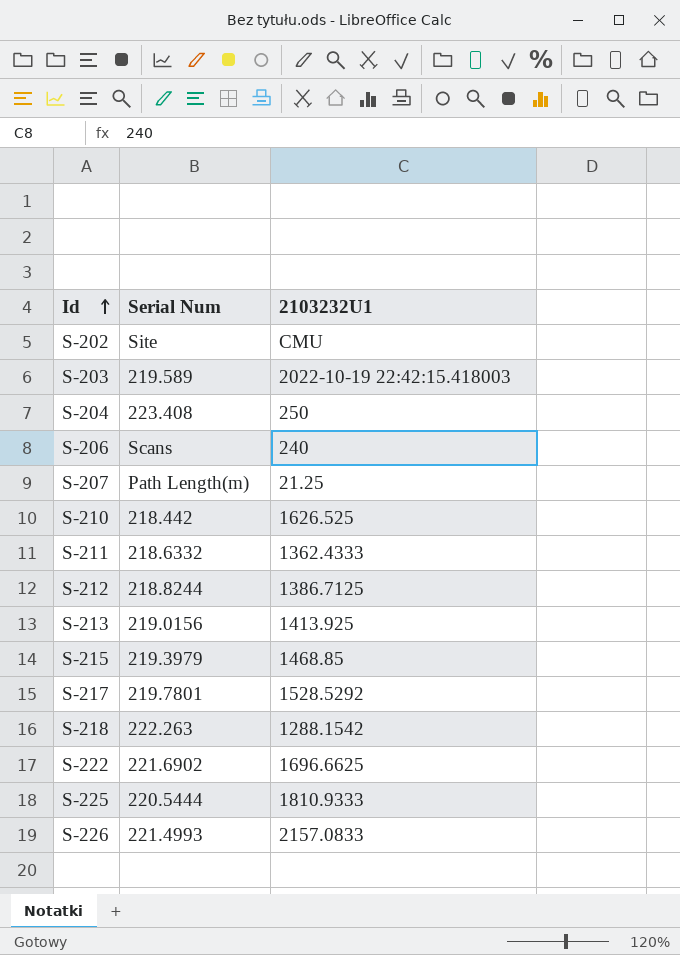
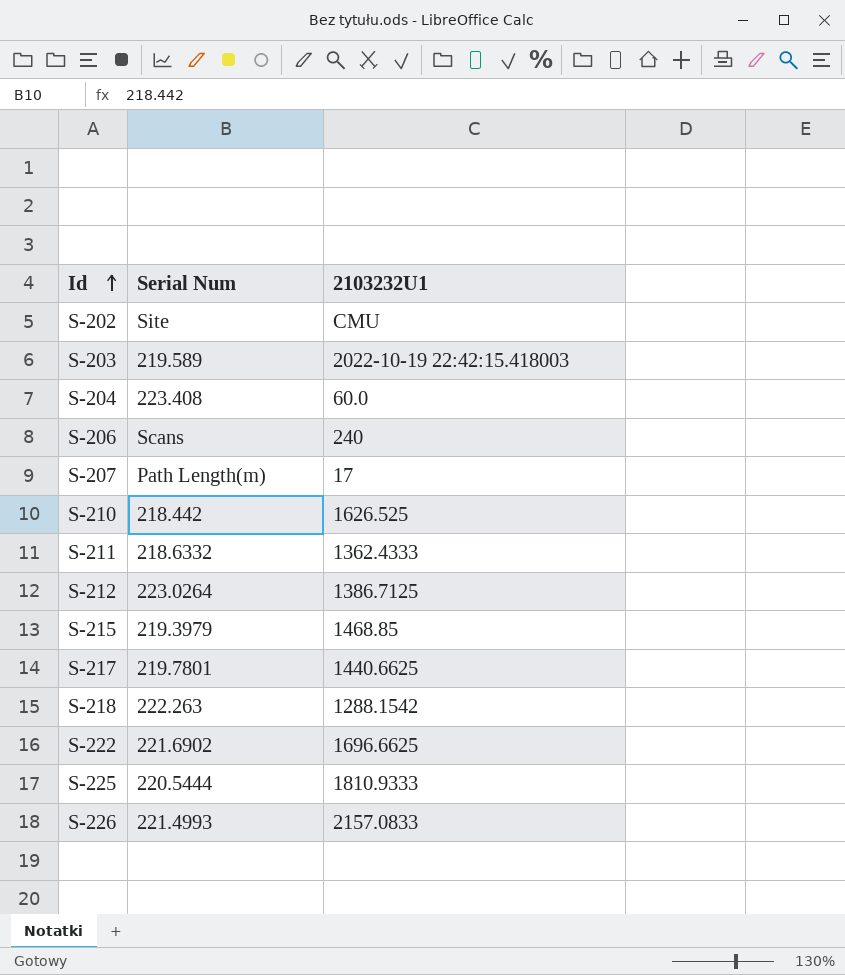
row S-213: 219.0156 | 1413.925 -> none
S-204 | 2103232U1: 250 -> 60.0
S-207 | 2103232U1: 21.25 -> 17
S-212 | Serial Num: 218.8244 -> 223.0264
S-217 | 2103232U1: 1528.5292 -> 1440.6625

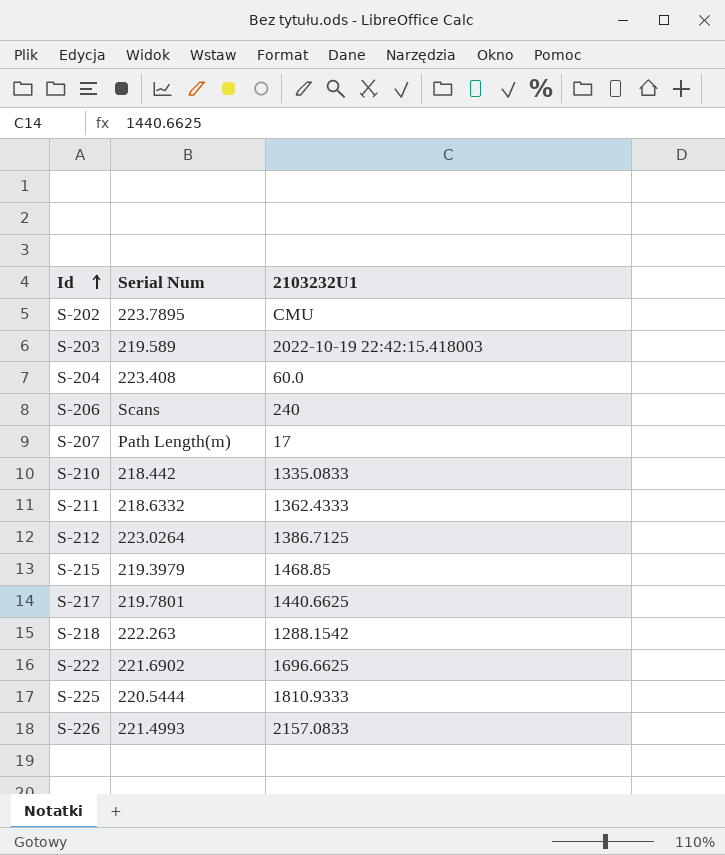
S-202 | Serial Num: Site -> 223.7895
S-210 | 2103232U1: 1626.525 -> 1335.0833

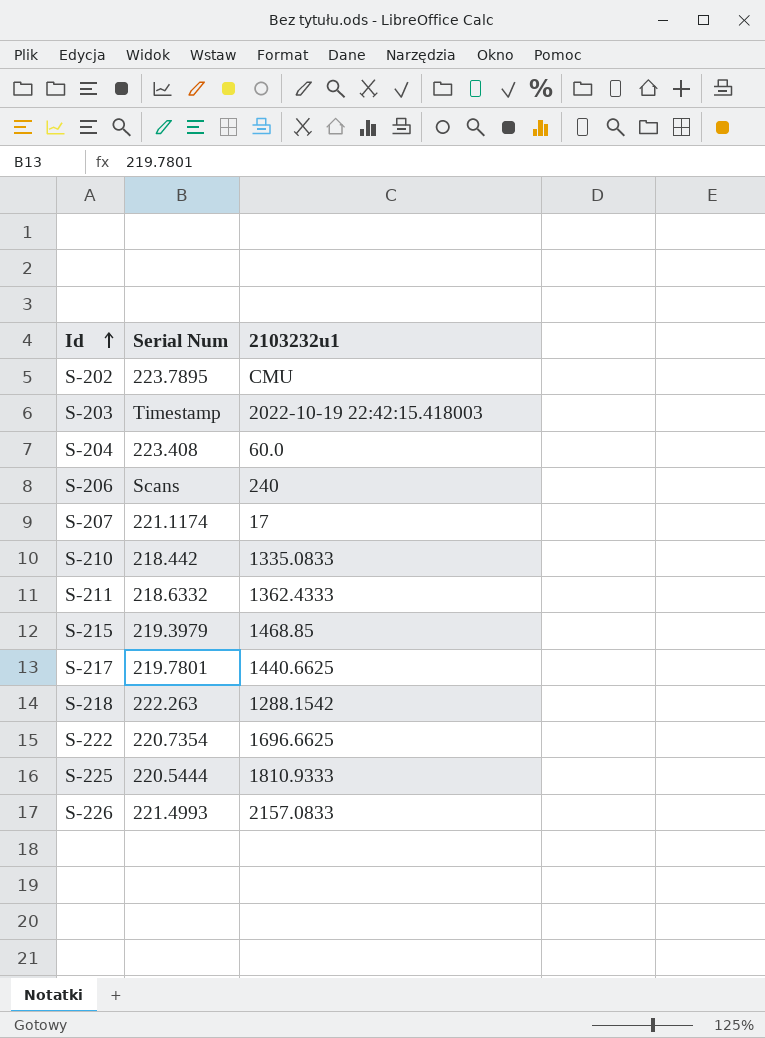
column name: 2103232U1 -> 2103232u1
row S-212: 223.0264 | 1386.7125 -> none
S-203 | Serial Num: 219.589 -> Timestamp
S-207 | Serial Num: Path Length(m) -> 221.1174
S-222 | Serial Num: 221.6902 -> 220.7354

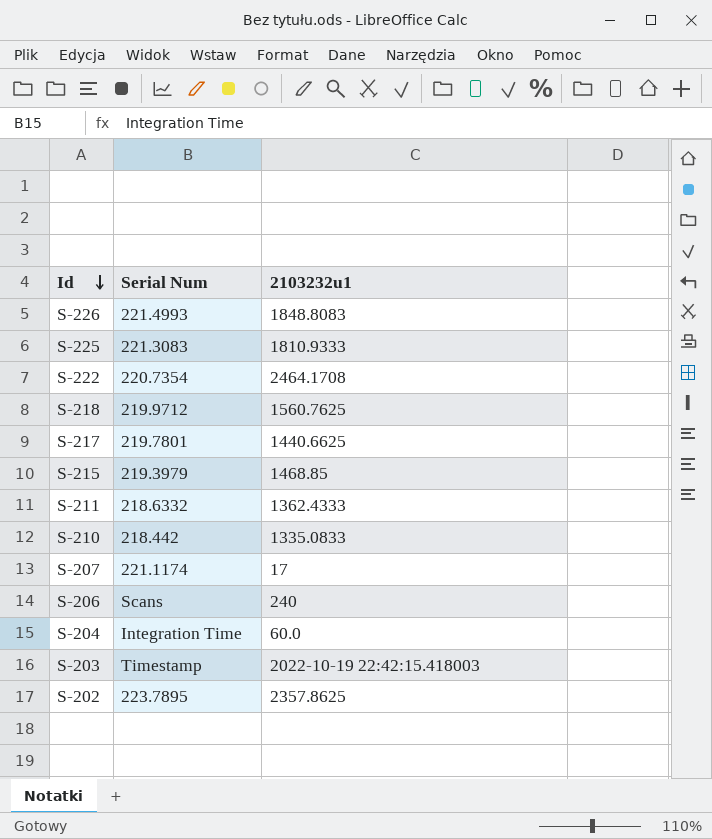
row order: Id ascending -> Id descending
S-226 | 2103232u1: 2157.0833 -> 1848.8083
S-225 | Serial Num: 220.5444 -> 221.3083
S-222 | 2103232u1: 1696.6625 -> 2464.1708
S-218 | Serial Num: 222.263 -> 219.9712
S-218 | 2103232u1: 1288.1542 -> 1560.7625
S-204 | Serial Num: 223.408 -> Integration Time
S-202 | 2103232u1: CMU -> 2357.8625

